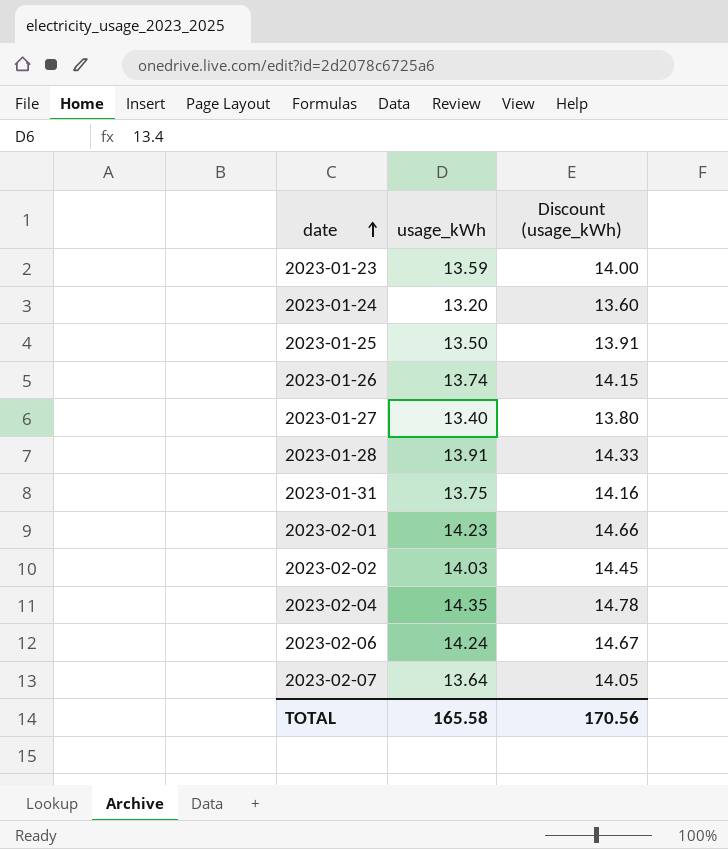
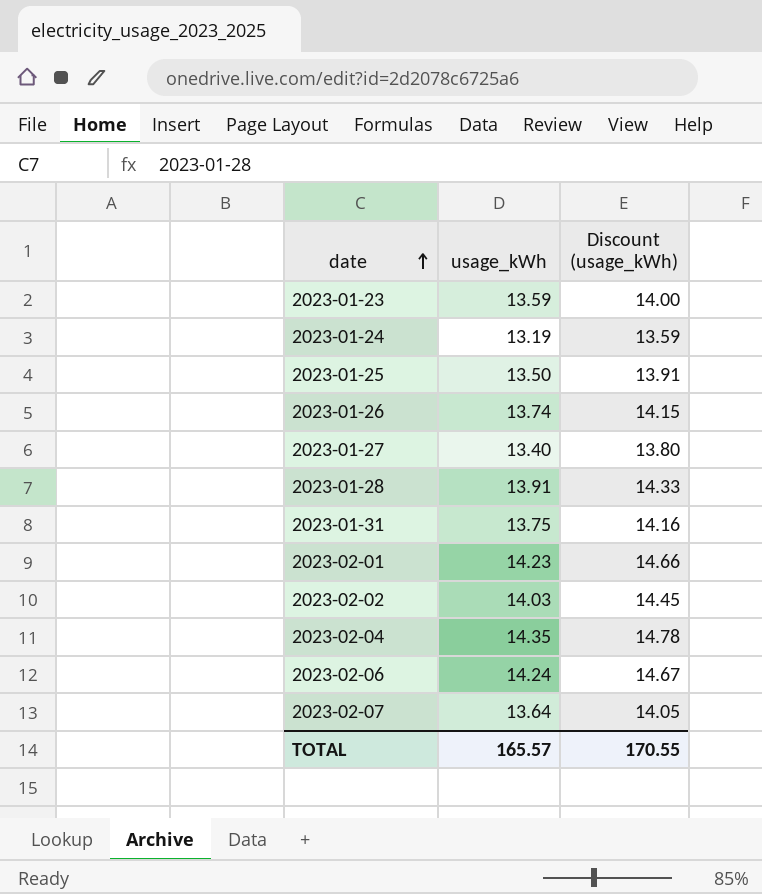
2023-01-24 | usage_kWh: 13.20 -> 13.19
2023-01-24 | Discount (usage_kWh): 13.60 -> 13.59
TOTAL | usage_kWh: 165.58 -> 165.57
TOTAL | Discount (usage_kWh): 170.56 -> 170.55

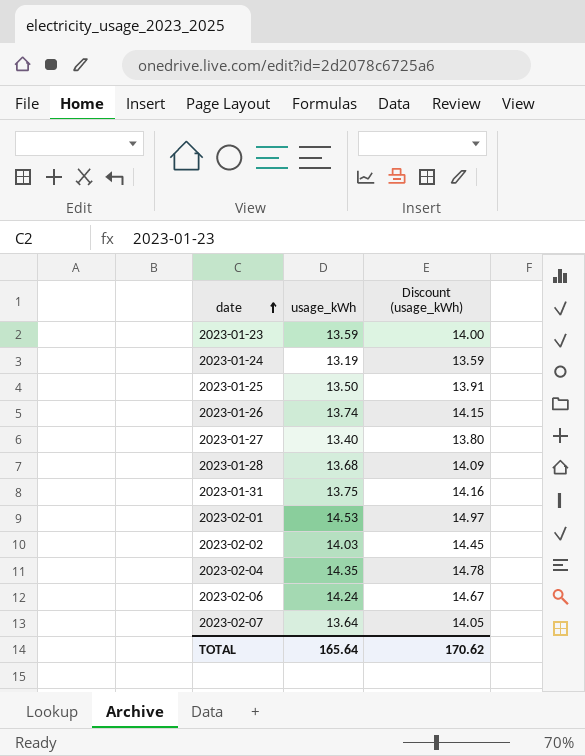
2023-01-28 | usage_kWh: 13.91 -> 13.68
2023-01-28 | Discount (usage_kWh): 14.33 -> 14.09
2023-02-01 | usage_kWh: 14.23 -> 14.53
2023-02-01 | Discount (usage_kWh): 14.66 -> 14.97
TOTAL | usage_kWh: 165.57 -> 165.64
TOTAL | Discount (usage_kWh): 170.55 -> 170.62

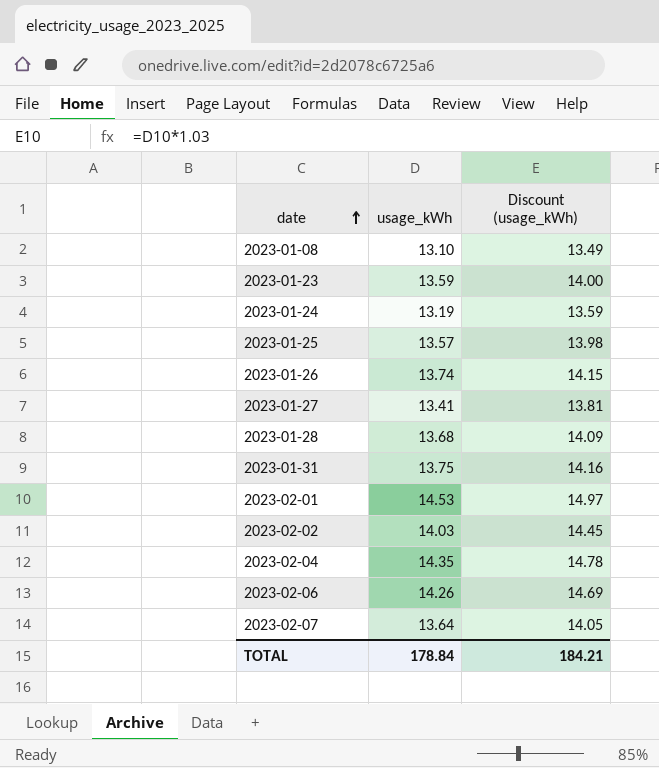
row 2023-01-08: none -> 13.10 | 13.49
2023-01-25 | usage_kWh: 13.50 -> 13.57
2023-01-25 | Discount (usage_kWh): 13.91 -> 13.98
2023-01-27 | usage_kWh: 13.40 -> 13.41
2023-01-27 | Discount (usage_kWh): 13.80 -> 13.81
2023-02-06 | usage_kWh: 14.24 -> 14.26
2023-02-06 | Discount (usage_kWh): 14.67 -> 14.69
TOTAL | usage_kWh: 165.64 -> 178.84
TOTAL | Discount (usage_kWh): 170.62 -> 184.21

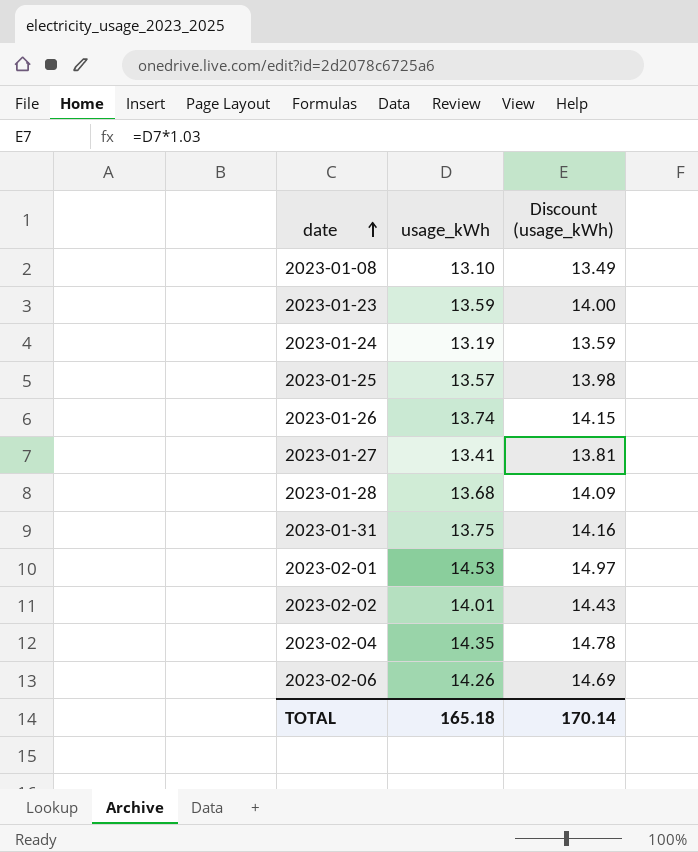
row 2023-02-07: 13.64 | 14.05 -> none
2023-02-02 | usage_kWh: 14.03 -> 14.01
2023-02-02 | Discount (usage_kWh): 14.45 -> 14.43
TOTAL | usage_kWh: 178.84 -> 165.18
TOTAL | Discount (usage_kWh): 184.21 -> 170.14

